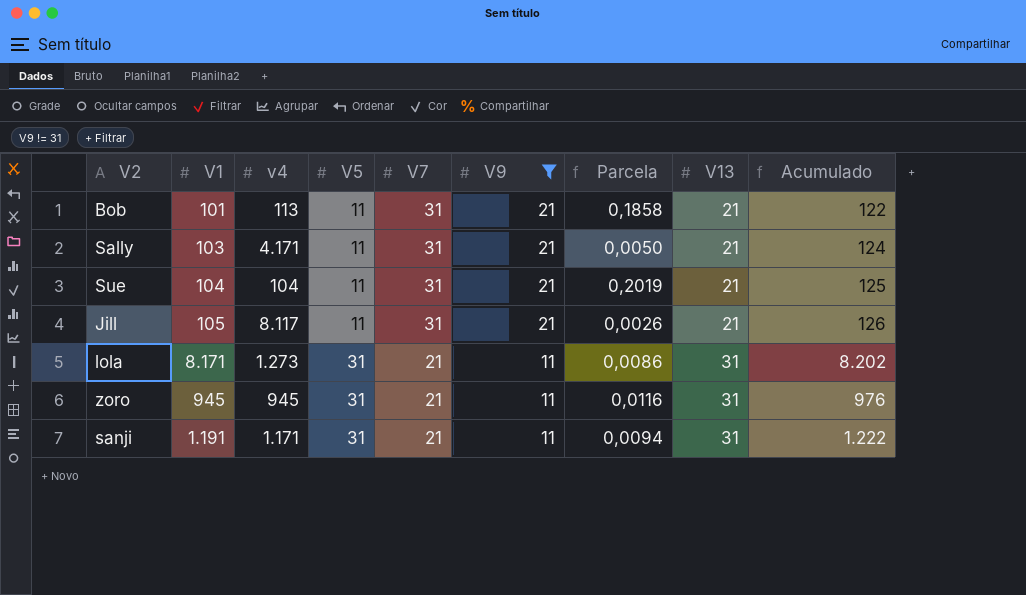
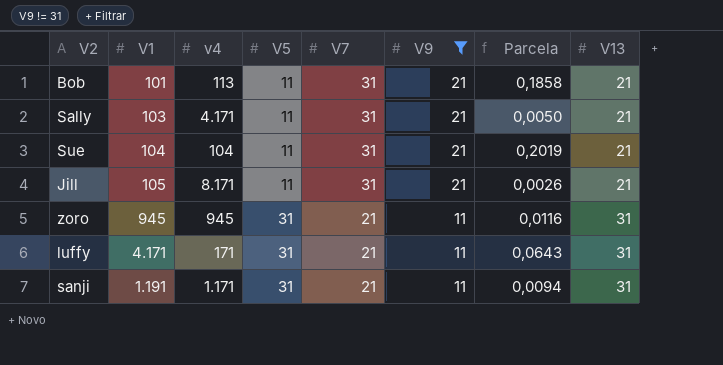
column Acumulado | formula: [V1] + [V13] -> none
row lola: 8.171 | 1.273 | 31 | 21 | 11 | 0,0086 | 31 | 8.202 -> none
Jill | v4: 8.117 -> 8.171
row luffy: none -> 4.171 | 171 | 31 | 21 | 11 | 0,0643 | 31

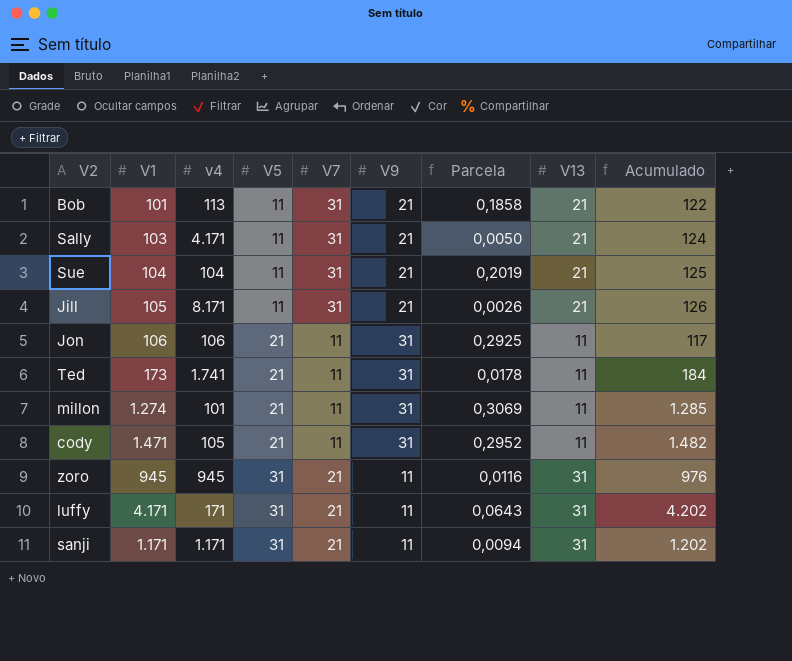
filter: V9 != 31 -> none
column Acumulado | formula: none -> [V1] + [V13]
sanji | V1: 1.191 -> 1.171

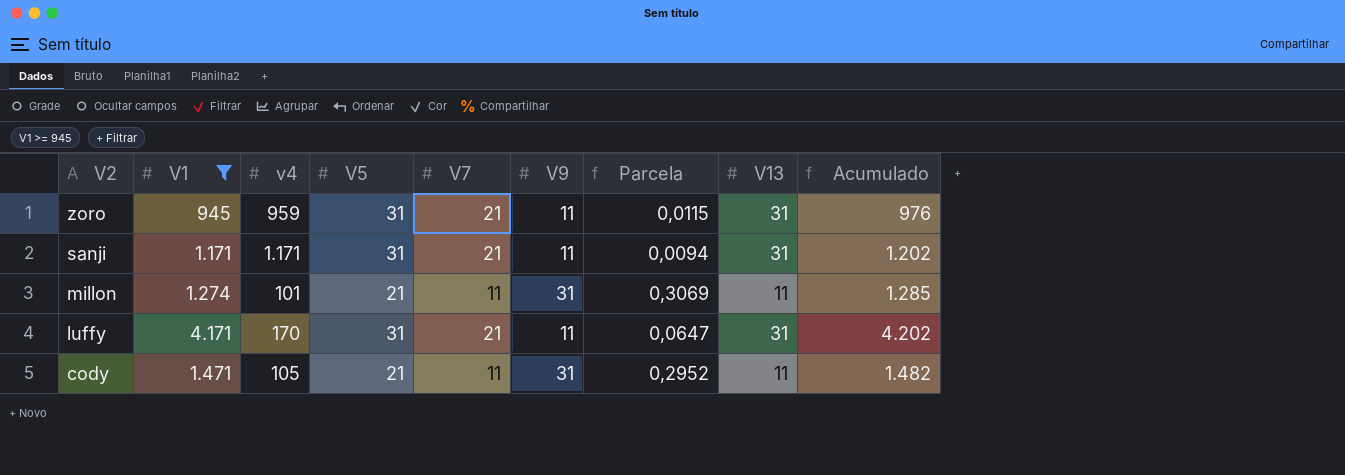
filter: none -> V1 >= 945
row order: V5 ascending -> V2 descending
zoro | v4: 945 -> 959
zoro | Parcela: 0,0116 -> 0,0115
luffy | v4: 171 -> 170
luffy | Parcela: 0,0643 -> 0,0647

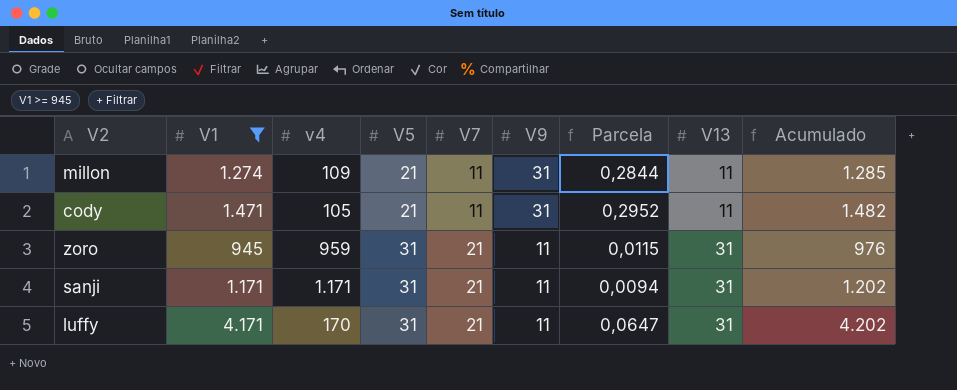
row order: V2 descending -> V5 ascending
millon | v4: 101 -> 109
millon | Parcela: 0,3069 -> 0,2844

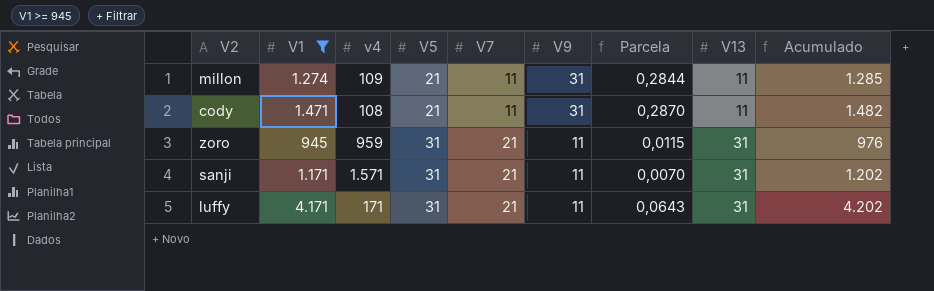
cody | v4: 105 -> 108
cody | Parcela: 0,2952 -> 0,2870
sanji | v4: 1.171 -> 1.571
sanji | Parcela: 0,0094 -> 0,0070
luffy | v4: 170 -> 171
luffy | Parcela: 0,0647 -> 0,0643

